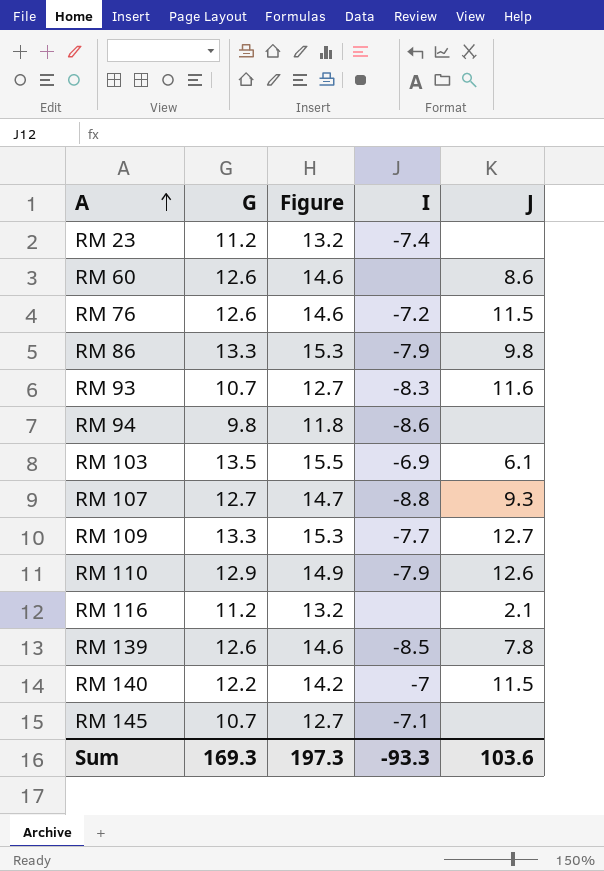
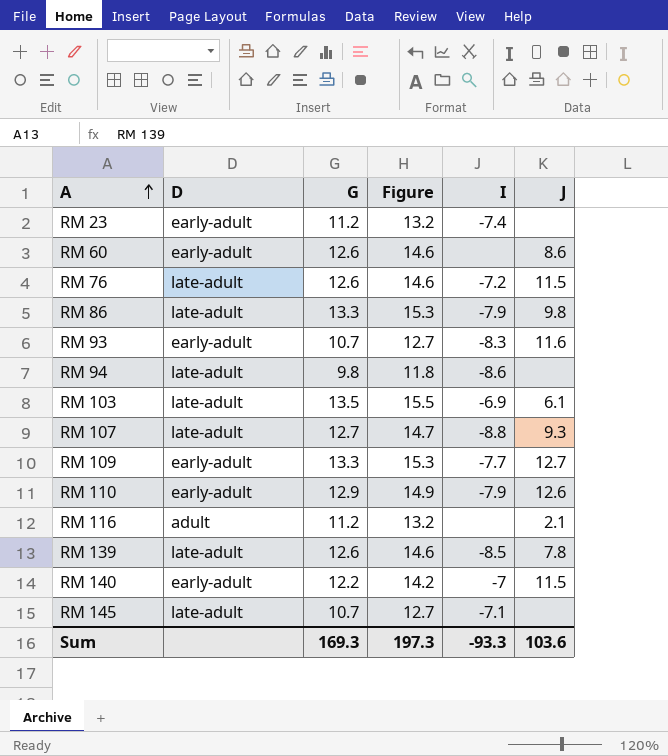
column D | position: none -> 2

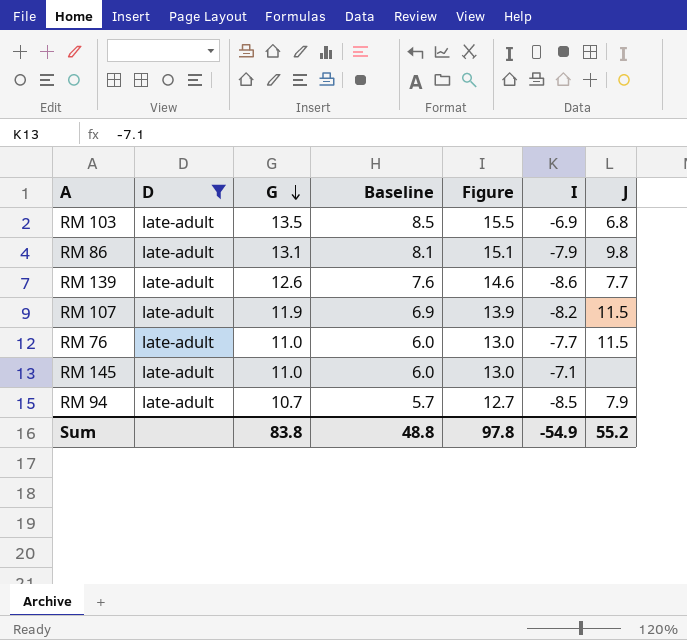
filter: none -> D = late-adult
row order: A ascending -> G descending
column Baseline | formula: none -> [G] - 5
RM 103 | J: 6.1 -> 6.8
RM 86 | G: 13.3 -> 13.1
RM 86 | Figure: 15.3 -> 15.1
RM 139 | I: -8.5 -> -8.6
RM 139 | J: 7.8 -> 7.7
RM 107 | G: 12.7 -> 11.9
RM 107 | Figure: 14.7 -> 13.9
RM 107 | I: -8.8 -> -8.2
RM 107 | J: 9.3 -> 11.5
RM 76 | G: 12.6 -> 11.0
RM 76 | Figure: 14.6 -> 13.0
RM 76 | I: -7.2 -> -7.7
RM 145 | G: 10.7 -> 11.0
RM 145 | Figure: 12.7 -> 13.0
RM 94 | G: 9.8 -> 10.7
RM 94 | Figure: 11.8 -> 12.7
RM 94 | I: -8.6 -> -8.5
RM 94 | J: none -> 7.9
Sum | G: 169.3 -> 83.8
Sum | Figure: 197.3 -> 97.8
Sum | I: -93.3 -> -54.9
Sum | J: 103.6 -> 55.2

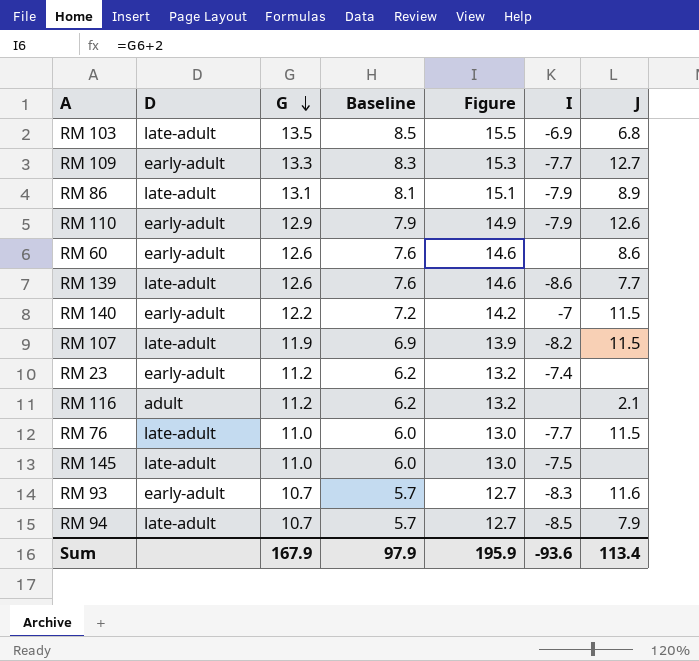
filter: D = late-adult -> none
RM 86 | J: 9.8 -> 8.9
RM 145 | I: -7.1 -> -7.5
Sum | G: 83.8 -> 167.9
Sum | Baseline: 48.8 -> 97.9
Sum | Figure: 97.8 -> 195.9
Sum | I: -54.9 -> -93.6
Sum | J: 55.2 -> 113.4

